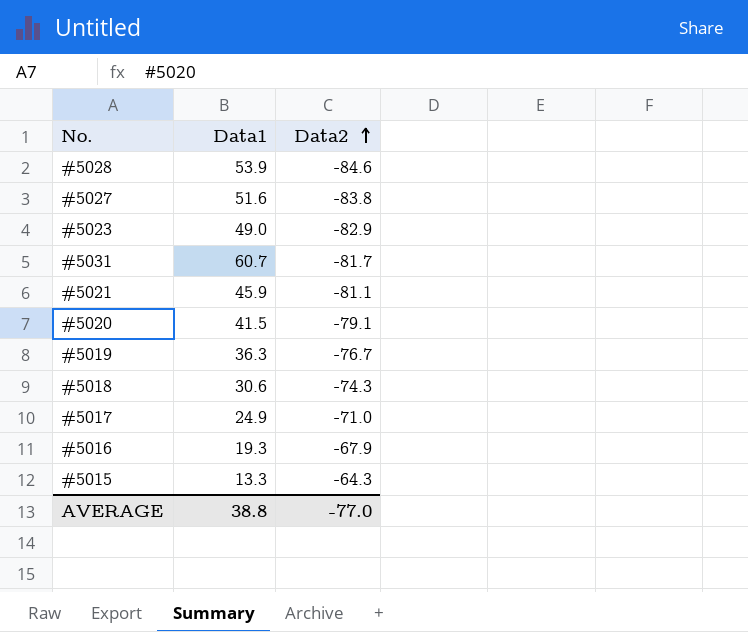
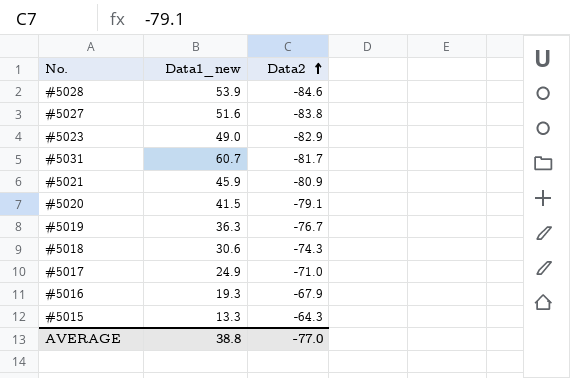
column name: Data1 -> Data1_new
#5021 | Data2: -81.1 -> -80.9

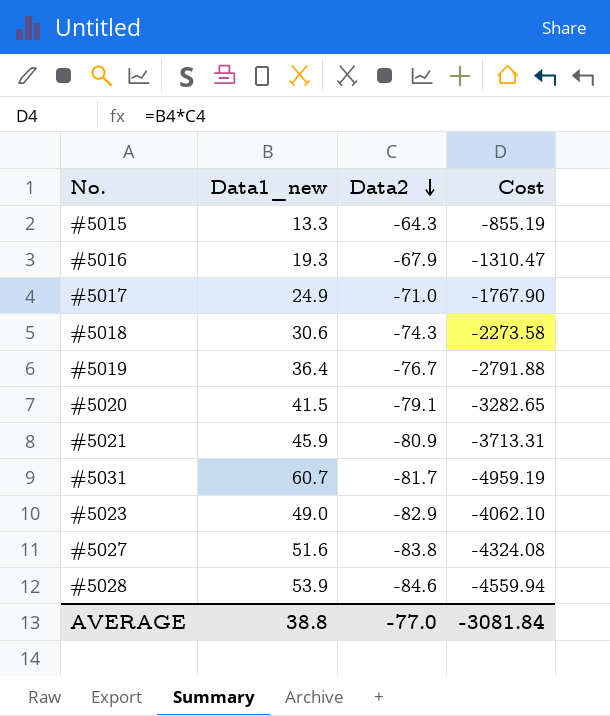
row order: Data2 ascending -> Data2 descending
column Cost | formula: none -> [Data1_new] * [Data2]
#5019 | Data1_new: 36.3 -> 36.4

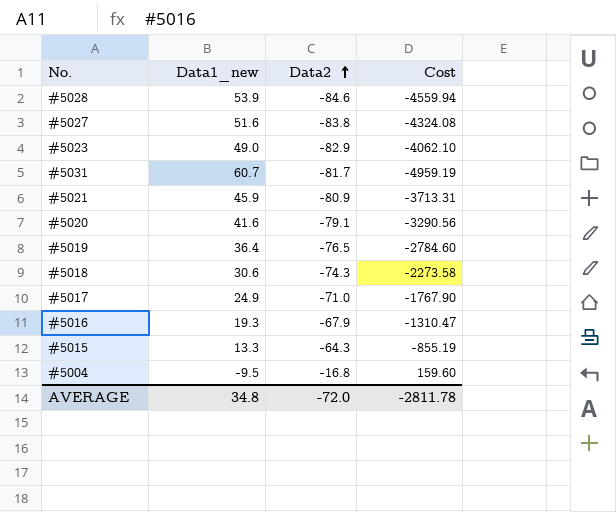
row order: Data2 descending -> Data2 ascending
#5020 | Data1_new: 41.5 -> 41.6
#5020 | Cost: -3282.65 -> -3290.56
#5019 | Data2: -76.7 -> -76.5
#5019 | Cost: -2791.88 -> -2784.60
row #5004: none -> -9.5 | -16.8 | 159.60
AVERAGE | Data1_new: 38.8 -> 34.8
AVERAGE | Data2: -77.0 -> -72.0
AVERAGE | Cost: -3081.84 -> -2811.78

